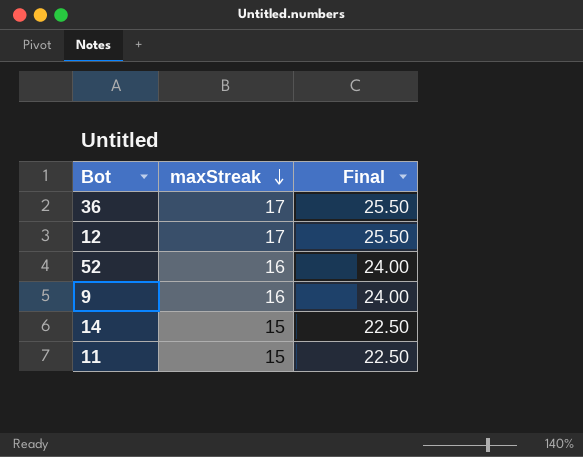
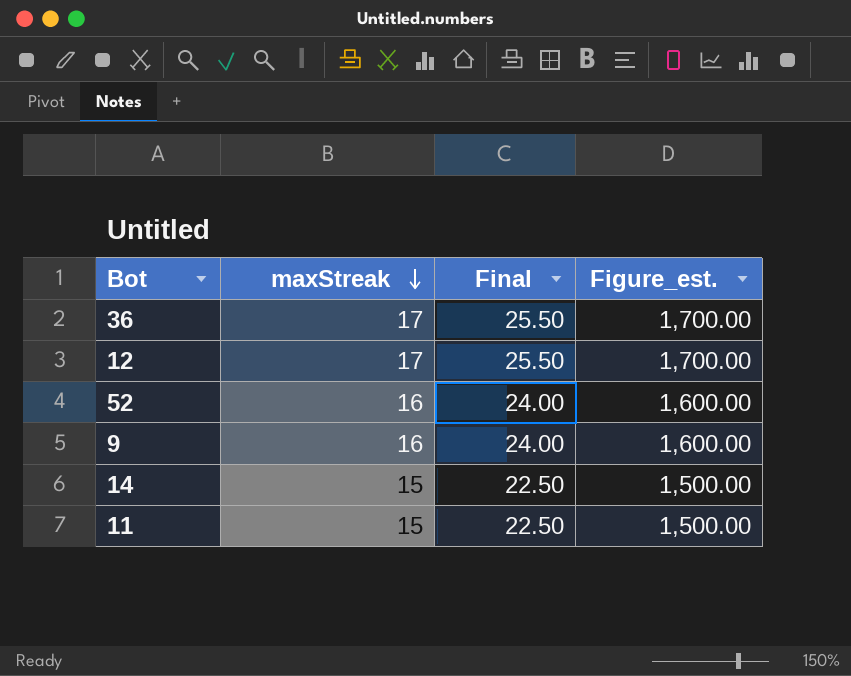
column Figure_est. | formula: none -> [maxStreak] * 100

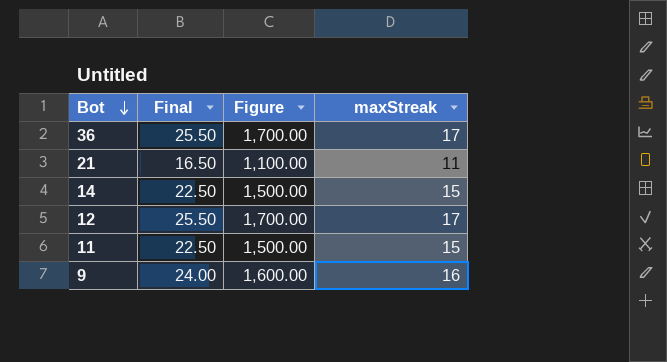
row order: maxStreak descending -> Bot descending
column name: Figure_est. -> Figure
column maxStreak | position: 2 -> 4
row 52: 16 | 24.00 | 1,600.00 -> none
row 21: none -> 16.50 | 1,100.00 | 11

